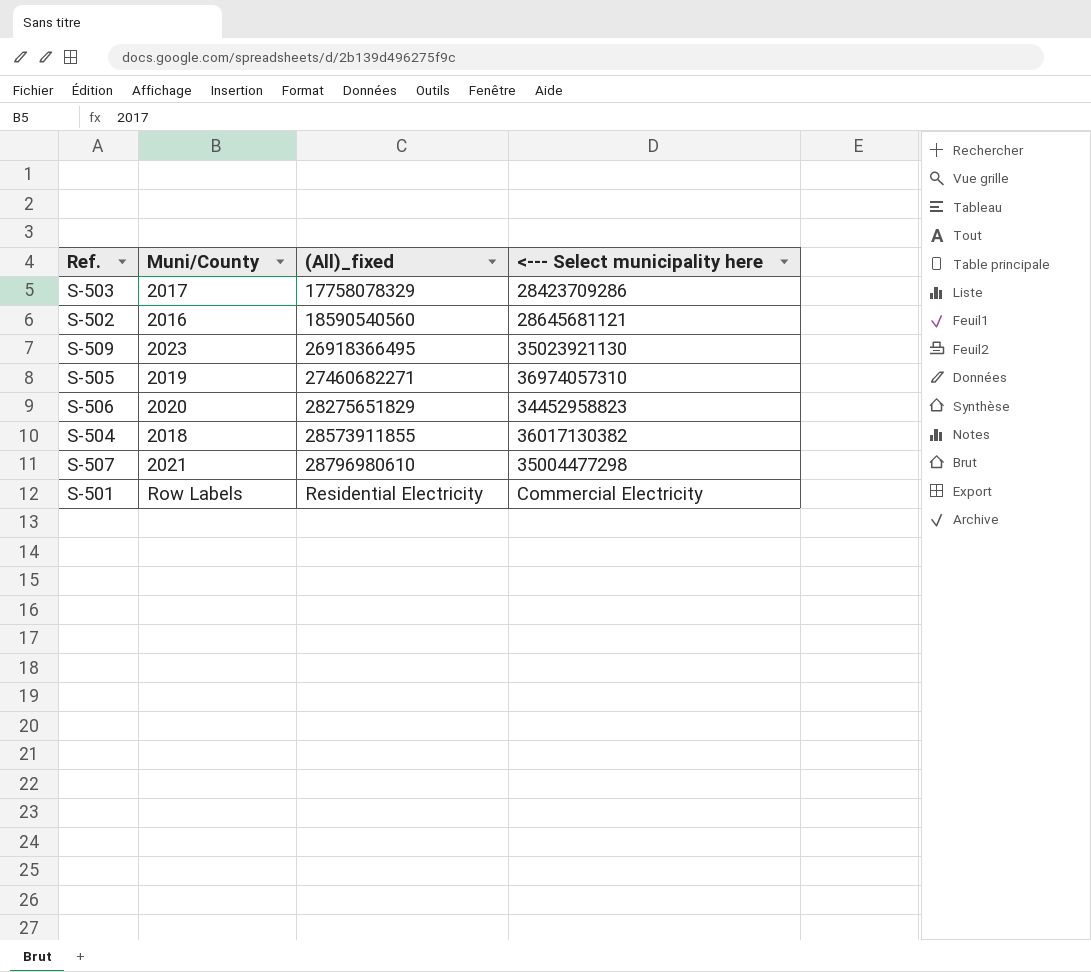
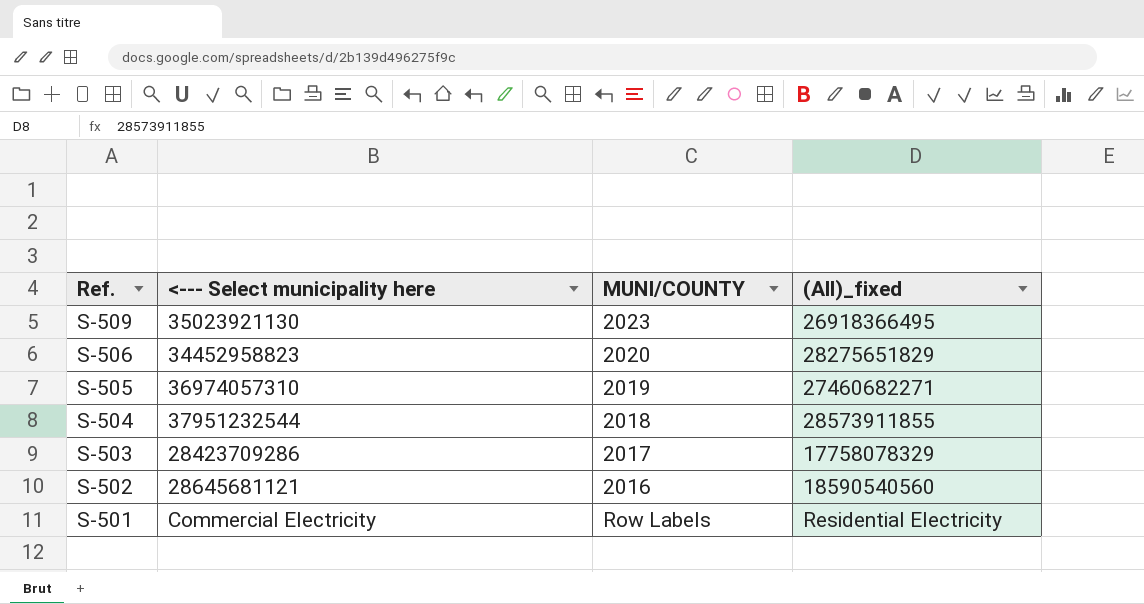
row order: (All)_fixed ascending -> Ref. descending
column <--- Select municipality here | position: 4 -> 2
column name: Muni/County -> MUNI/COUNTY
row S-507: 2021 | 28796980610 | 35004477298 -> none
S-504 | <--- Select municipality here: 36017130382 -> 37951232544

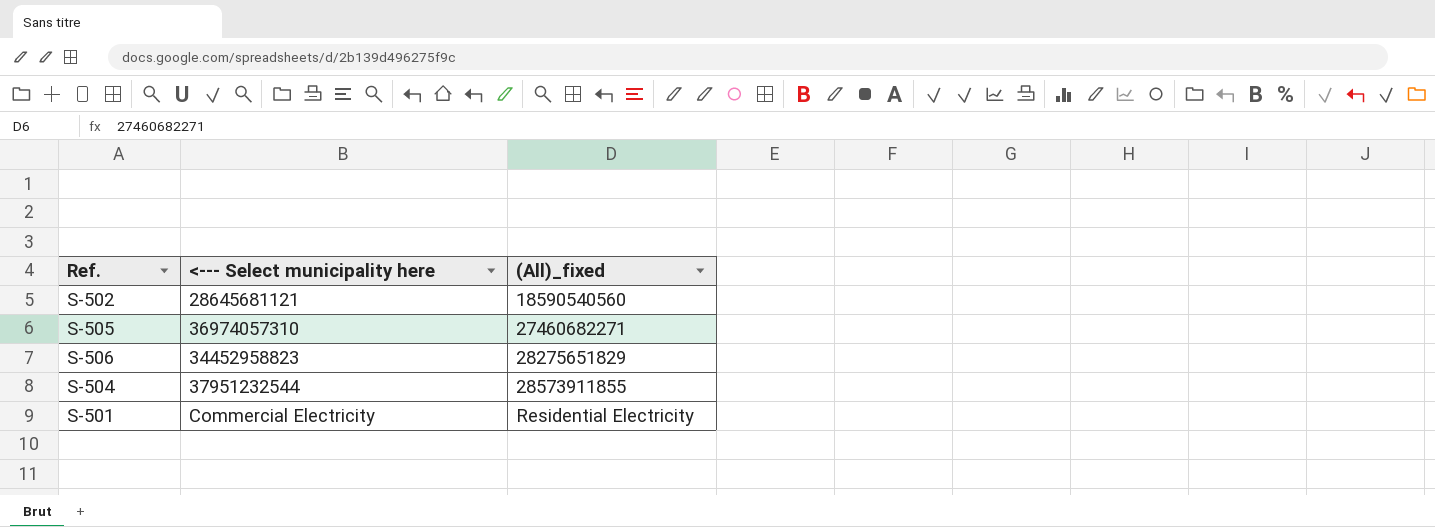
row order: Ref. descending -> (All)_fixed ascending
column MUNI/COUNTY | position: 3 -> none
row S-509: 35023921130 | 2023 | 26918366495 -> none
row S-503: 28423709286 | 2017 | 17758078329 -> none

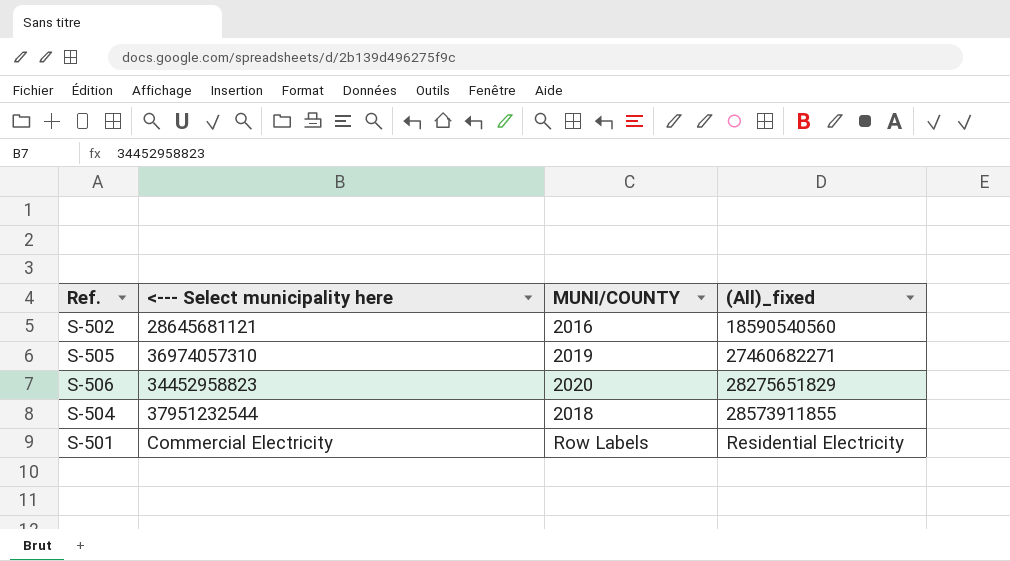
column MUNI/COUNTY | position: none -> 3

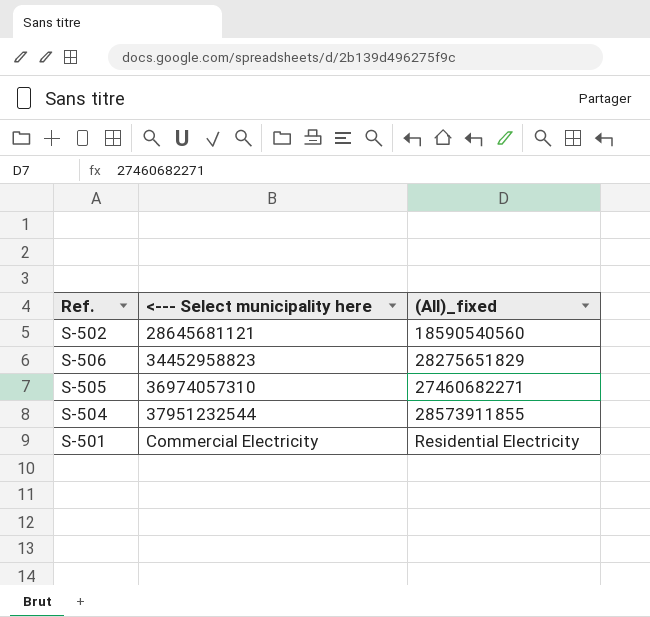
row order: (All)_fixed ascending -> <--- Select municipality here ascending
column MUNI/COUNTY | position: 3 -> none

